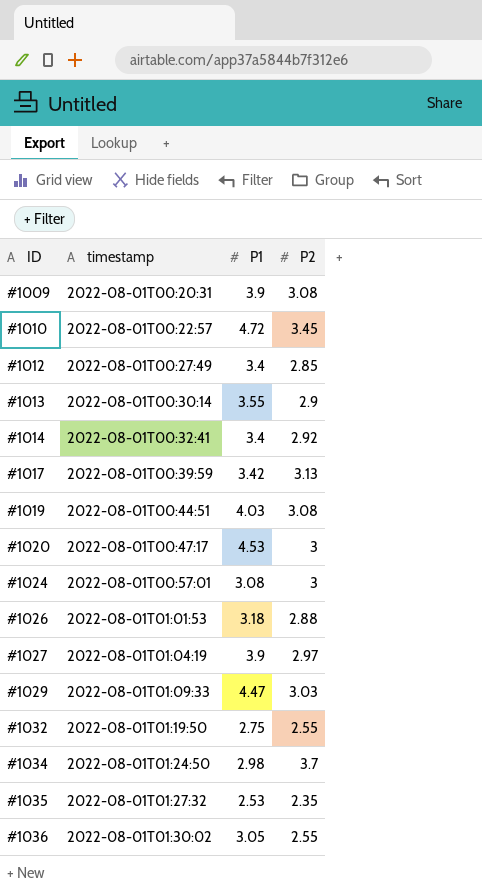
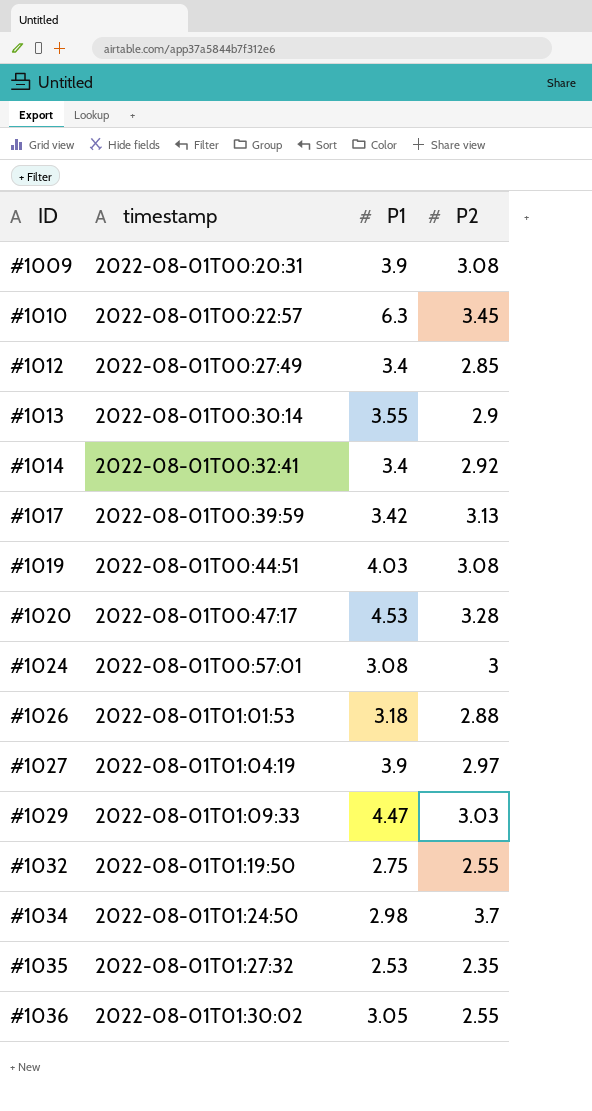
#1010 | P1: 4.72 -> 6.3
#1020 | P2: 3 -> 3.28

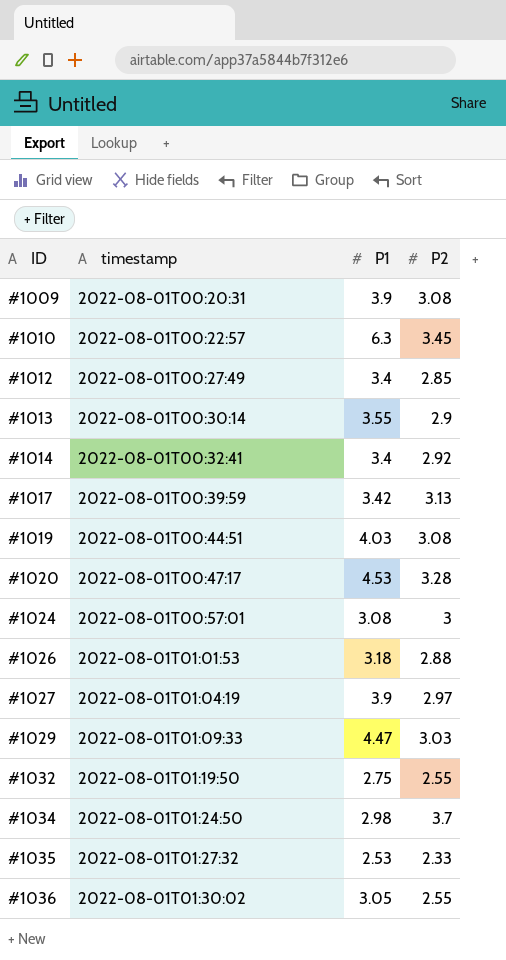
#1035 | P2: 2.35 -> 2.33

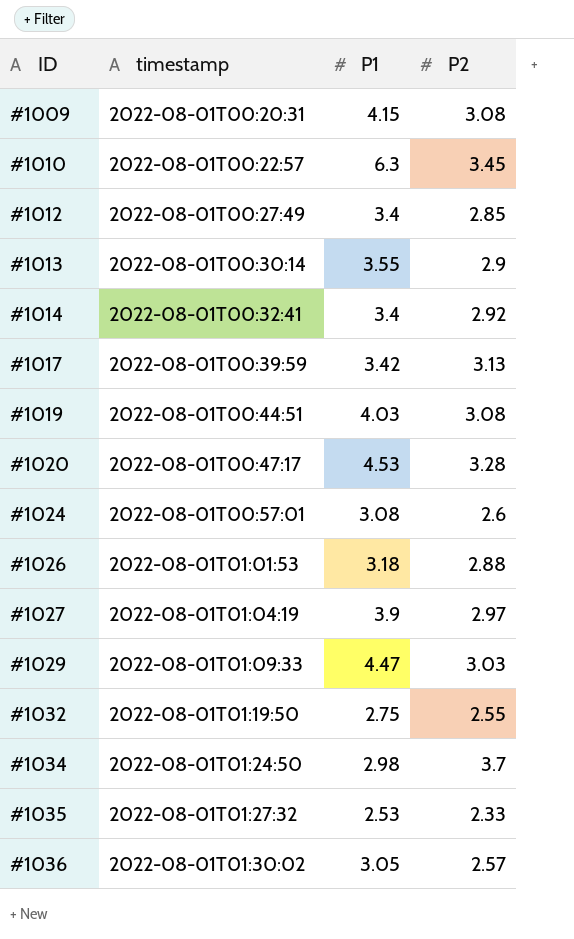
#1009 | P1: 3.9 -> 4.15
#1024 | P2: 3 -> 2.6
#1036 | P2: 2.55 -> 2.57

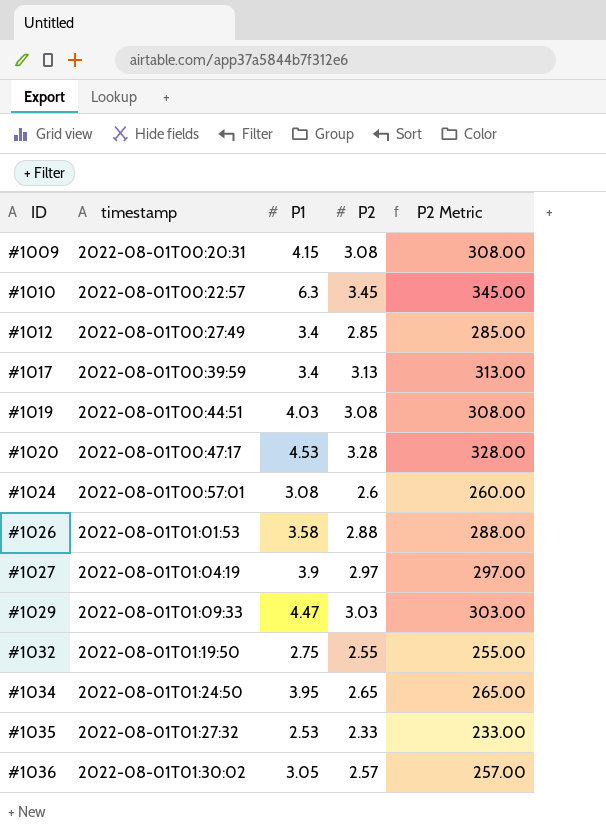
column P2 Metric | formula: none -> [P2] * 100
row #1013: 2022-08-01T00:30:14 | 3.55 | 2.9 -> none
row #1014: 2022-08-01T00:32:41 | 3.4 | 2.92 -> none
#1017 | P1: 3.42 -> 3.4
#1026 | P1: 3.18 -> 3.58
#1034 | P1: 2.98 -> 3.95
#1034 | P2: 3.7 -> 2.65

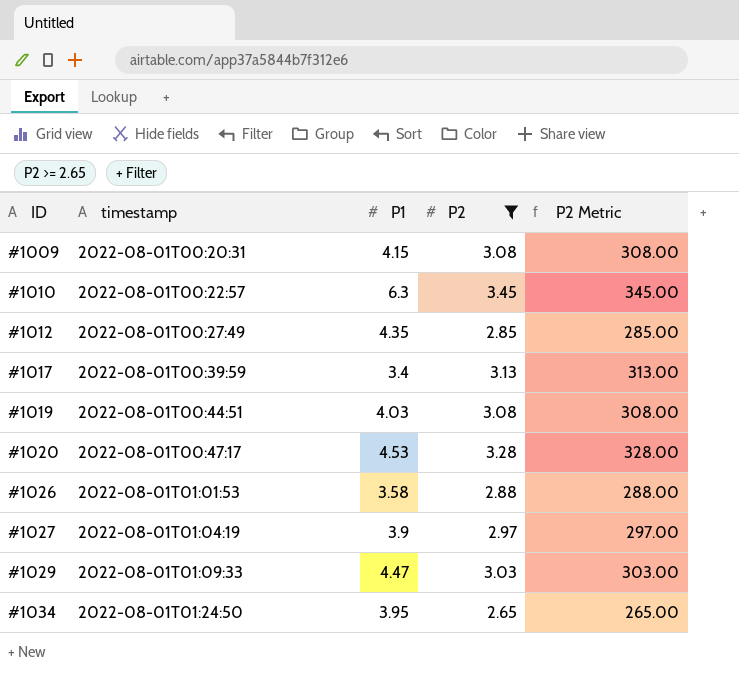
filter: none -> P2 >= 2.65
#1012 | P1: 3.4 -> 4.35

